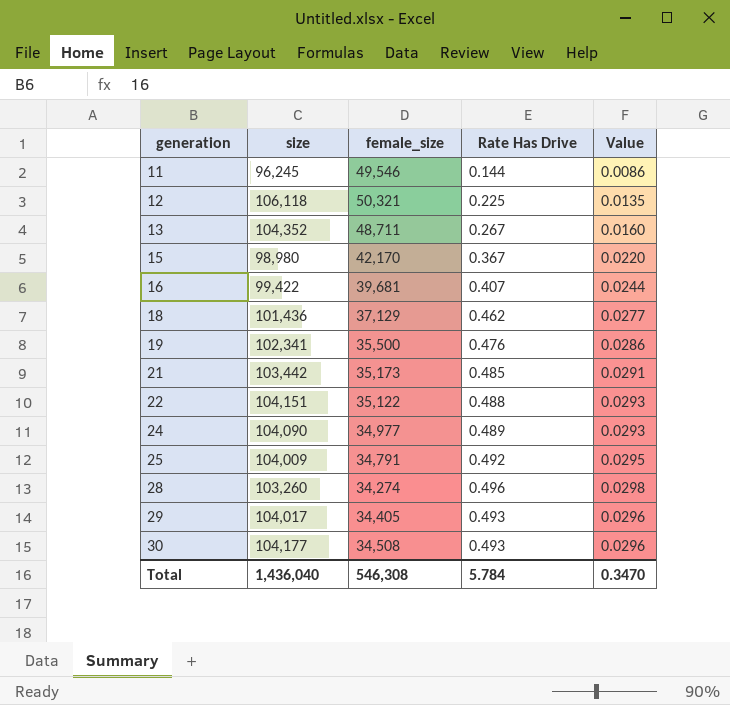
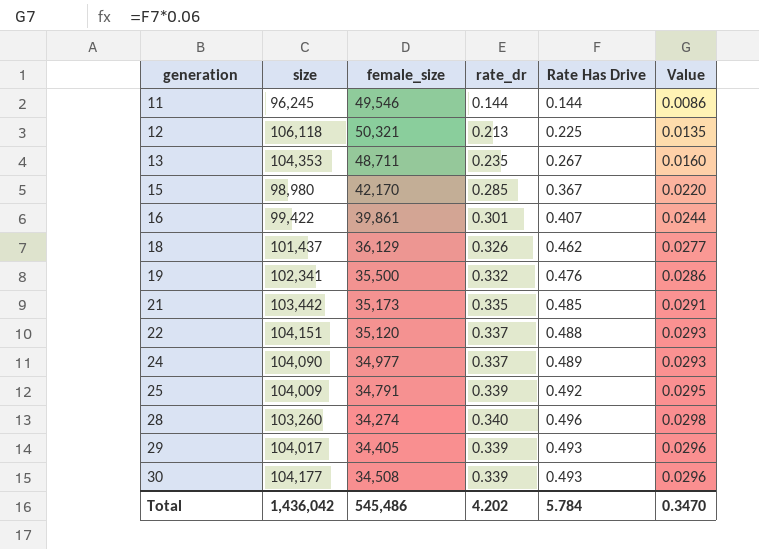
column rate_dr | position: none -> 4
13 | size: 104,352 -> 104,353
16 | female_size: 39,681 -> 39,861
18 | size: 101,436 -> 101,437
18 | female_size: 37,129 -> 36,129
22 | female_size: 35,122 -> 35,120
Total | size: 1,436,040 -> 1,436,042
Total | female_size: 546,308 -> 545,486

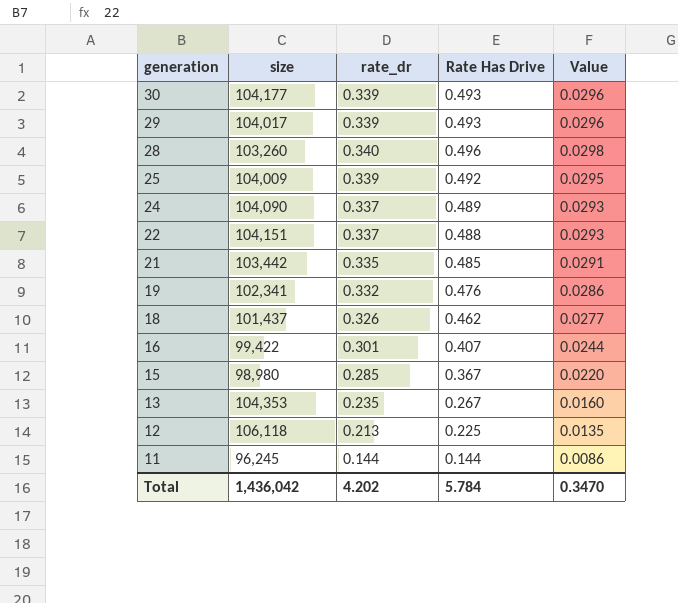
row order: generation ascending -> generation descending
column female_size | position: 3 -> none

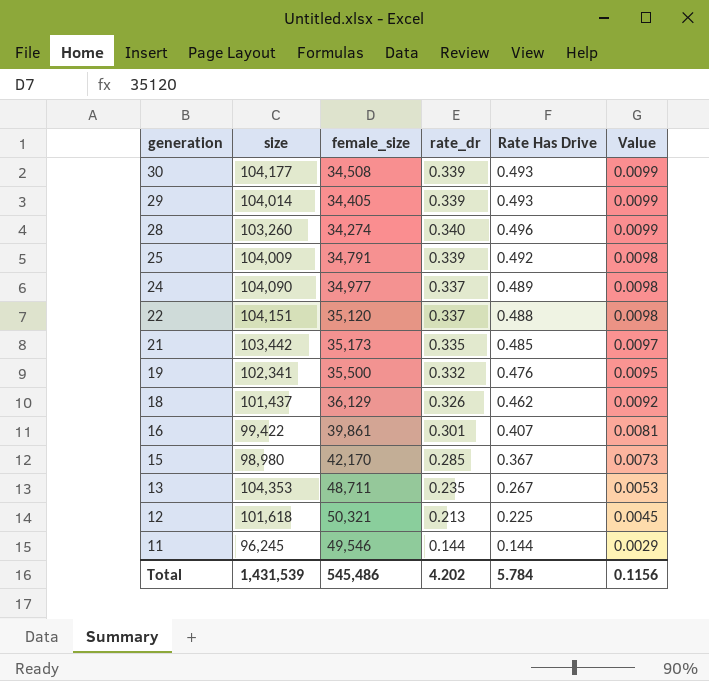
column female_size | position: none -> 3
column Value | formula: [Rate Has Drive] * 0.06 -> [Rate Has Drive] * 0.02
29 | size: 104,017 -> 104,014
12 | size: 106,118 -> 101,618
Total | size: 1,436,042 -> 1,431,539
Total | Value: 0.3470 -> 0.1156

